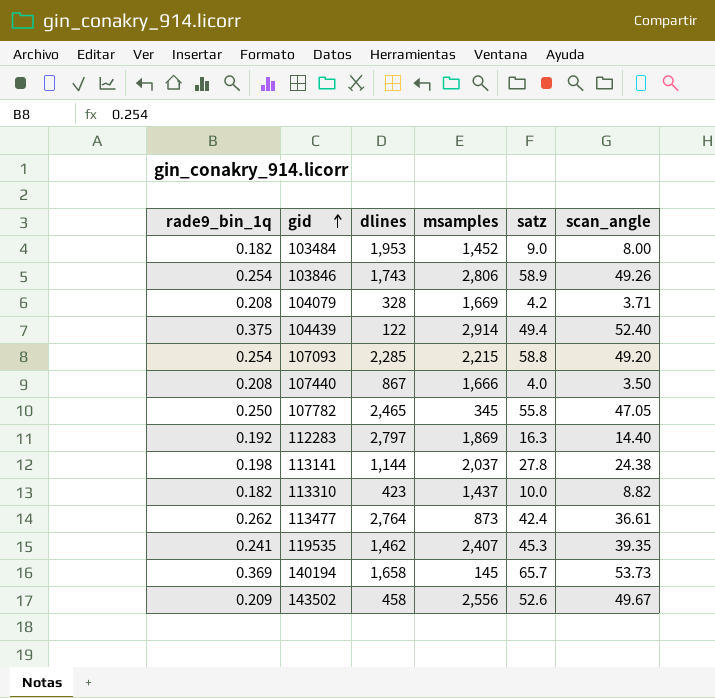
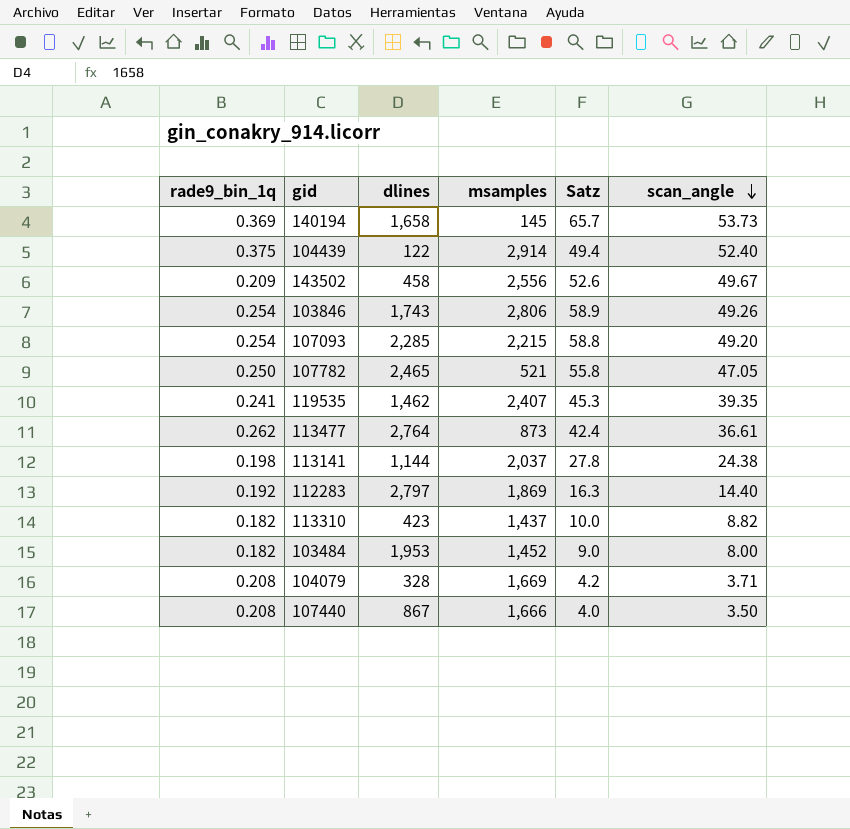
row order: gid ascending -> scan_angle descending
column name: satz -> Satz
107782 | msamples: 345 -> 521

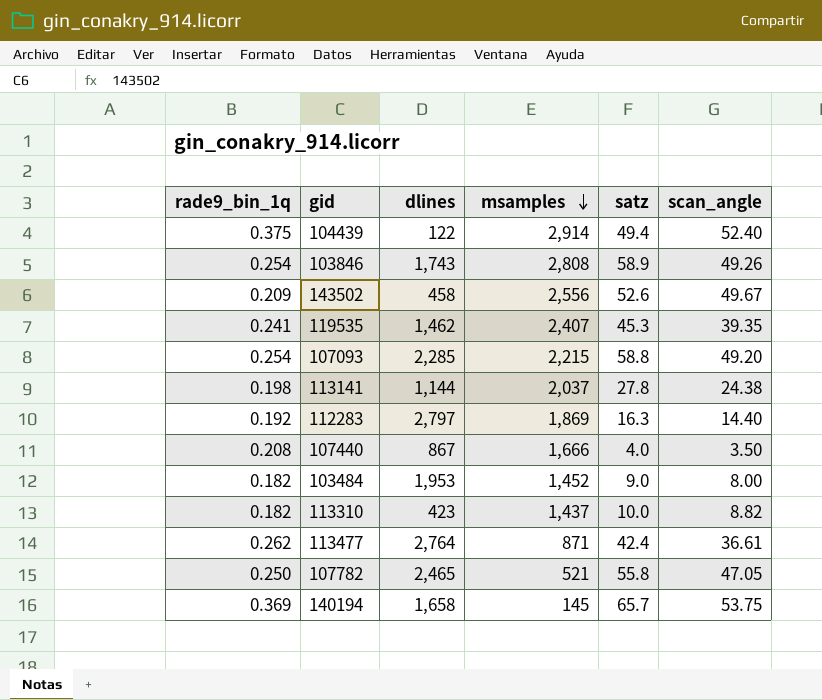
row order: scan_angle descending -> msamples descending
column name: Satz -> satz
row 104079: 0.208 | 328 | 1,669 | 4.2 | 3.71 -> none
103846 | msamples: 2,806 -> 2,808
113477 | msamples: 873 -> 871
140194 | scan_angle: 53.73 -> 53.75

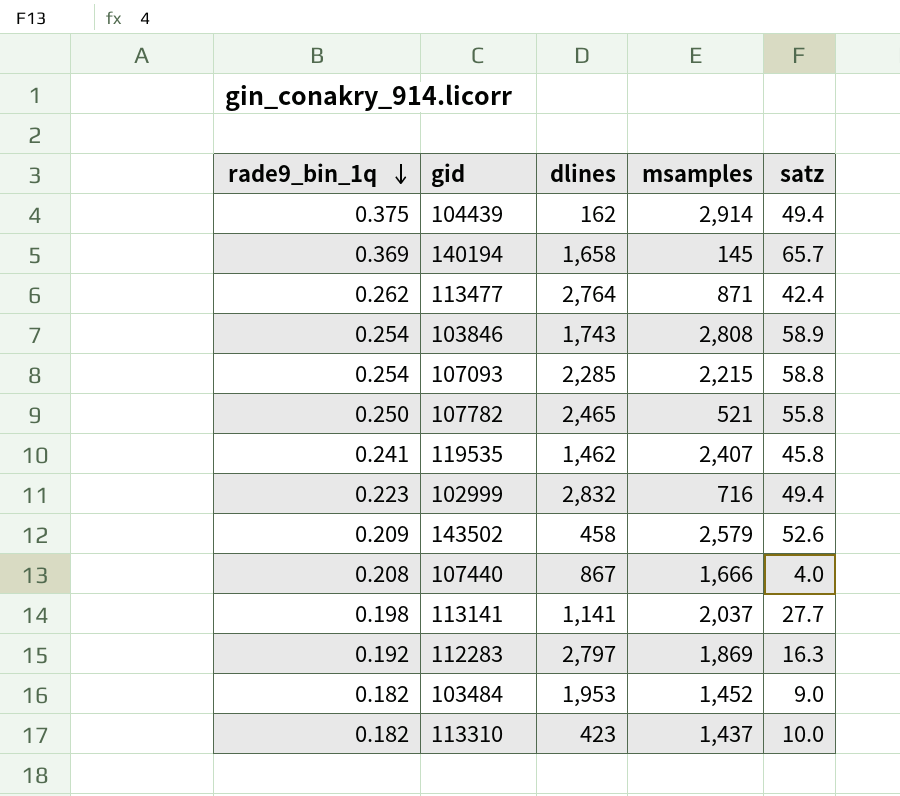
row order: msamples descending -> rade9_bin_1q descending
column scan_angle | position: 6 -> none
104439 | dlines: 122 -> 162
119535 | satz: 45.3 -> 45.8
row 102999: none -> 0.223 | 2,832 | 716 | 49.4
143502 | msamples: 2,556 -> 2,579
113141 | dlines: 1,144 -> 1,141
113141 | satz: 27.8 -> 27.7

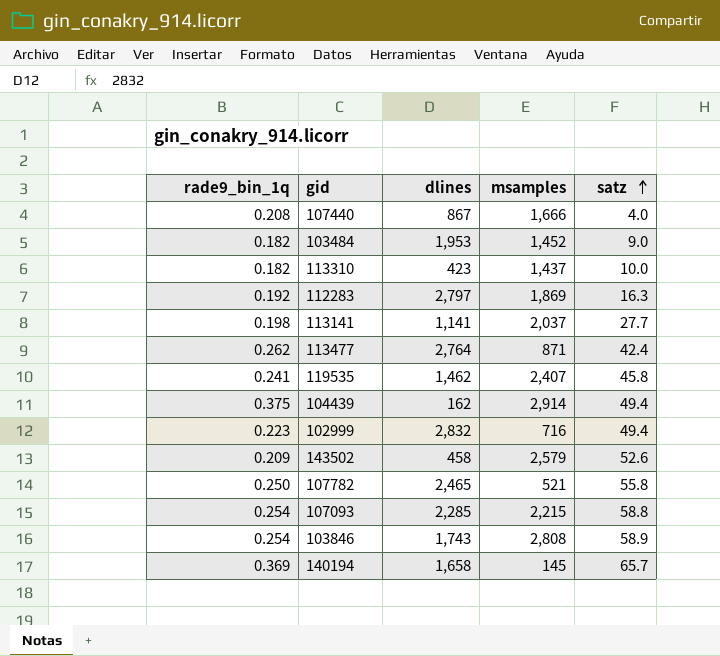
row order: rade9_bin_1q descending -> satz ascending

